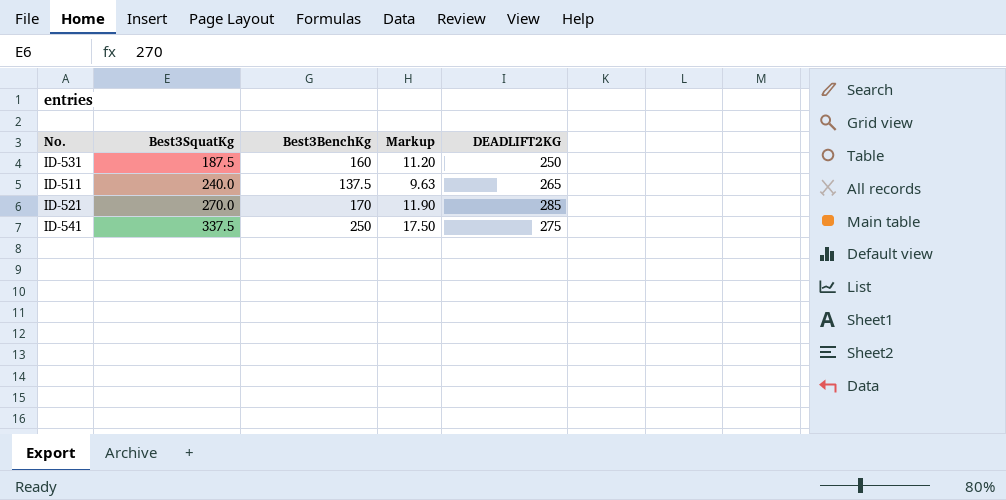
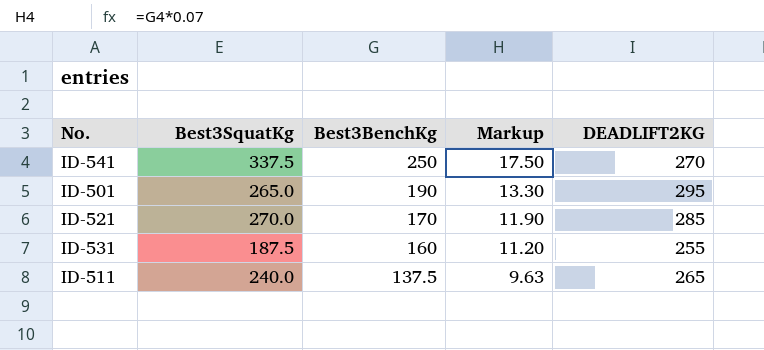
row order: Best3SquatKg ascending -> Best3BenchKg descending
ID-541 | DEADLIFT2KG: 275 -> 270
row ID-501: none -> 265.0 | 190 | 13.30 | 295
ID-531 | DEADLIFT2KG: 250 -> 255

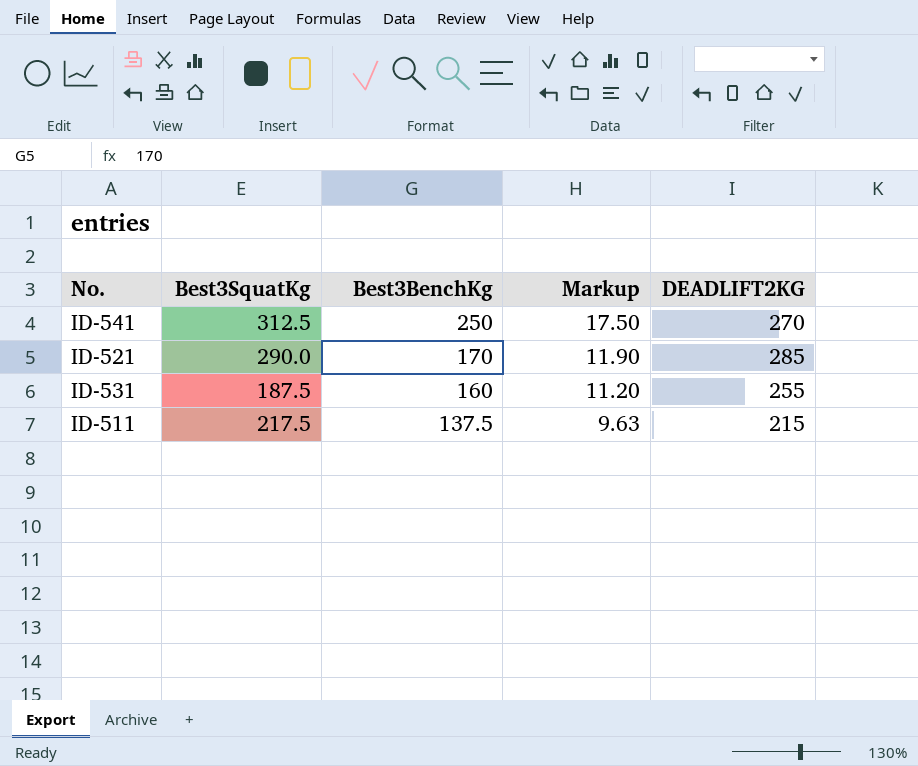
row ID-501: 265.0 | 190 | 13.30 | 295 -> none
ID-541 | Best3SquatKg: 337.5 -> 312.5
ID-521 | Best3SquatKg: 270.0 -> 290.0
ID-511 | Best3SquatKg: 240.0 -> 217.5
ID-511 | DEADLIFT2KG: 265 -> 215

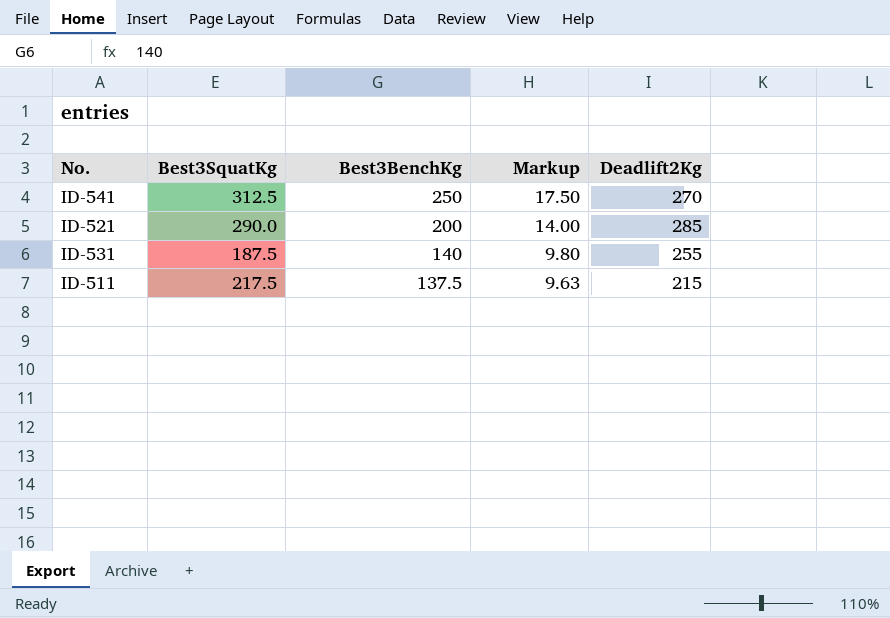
column name: DEADLIFT2KG -> Deadlift2Kg
ID-521 | Best3BenchKg: 170 -> 200
ID-521 | Markup: 11.90 -> 14.00
ID-531 | Best3BenchKg: 160 -> 140
ID-531 | Markup: 11.20 -> 9.80

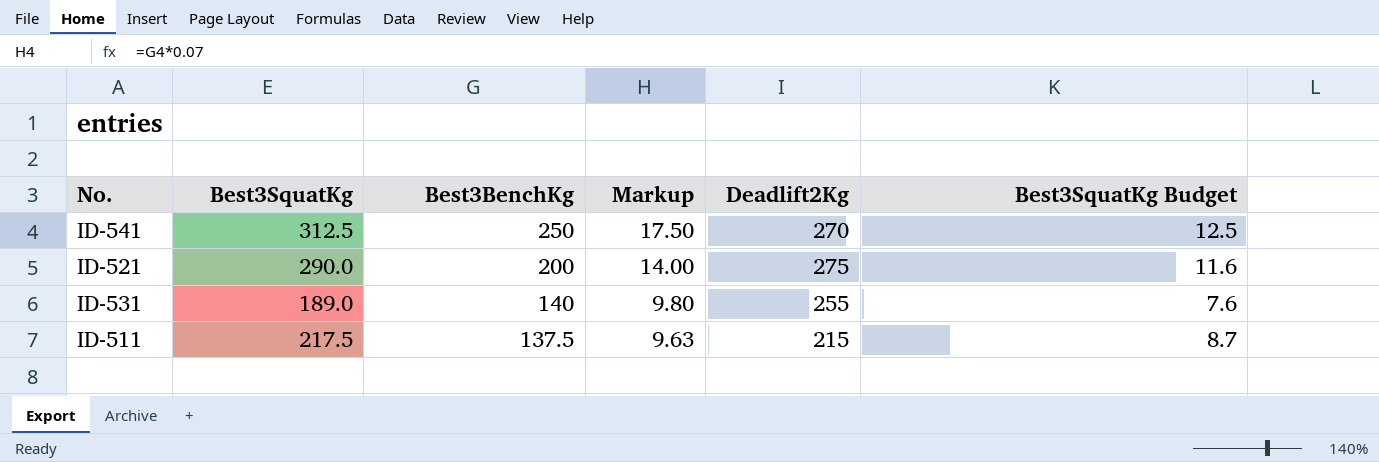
column Best3SquatKg Budget | formula: none -> [Best3SquatKg] * 0.04
ID-521 | Deadlift2Kg: 285 -> 275
ID-531 | Best3SquatKg: 187.5 -> 189.0

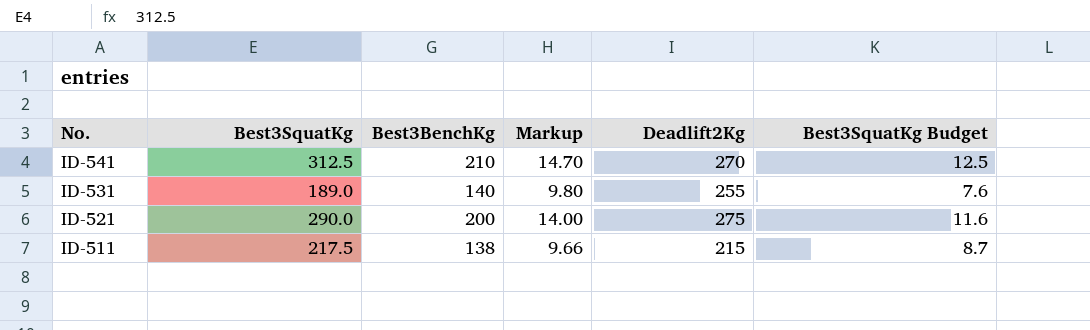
row order: Best3BenchKg descending -> No. descending
ID-541 | Best3BenchKg: 250 -> 210
ID-541 | Markup: 17.50 -> 14.70
ID-511 | Best3BenchKg: 137.5 -> 138
ID-511 | Markup: 9.63 -> 9.66

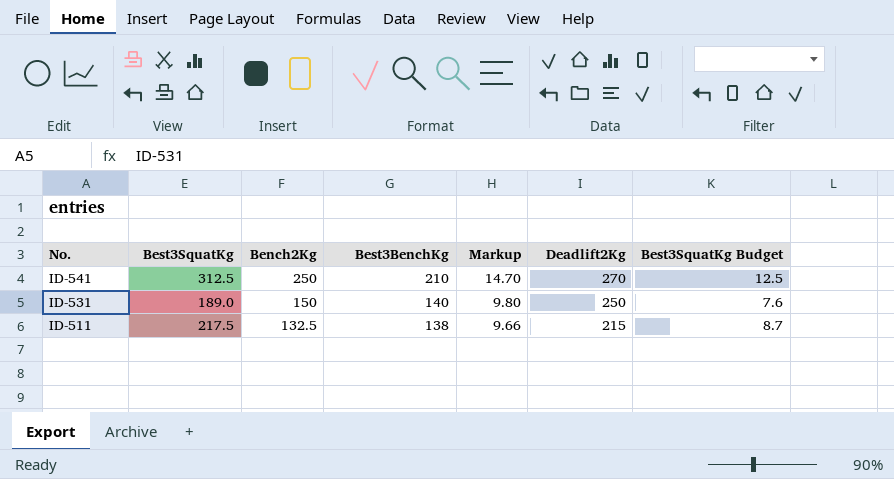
column Bench2Kg | position: none -> 3
row ID-521: 290.0 | 200 | 14.00 | 275 | 11.6 -> none
ID-531 | Deadlift2Kg: 255 -> 250

